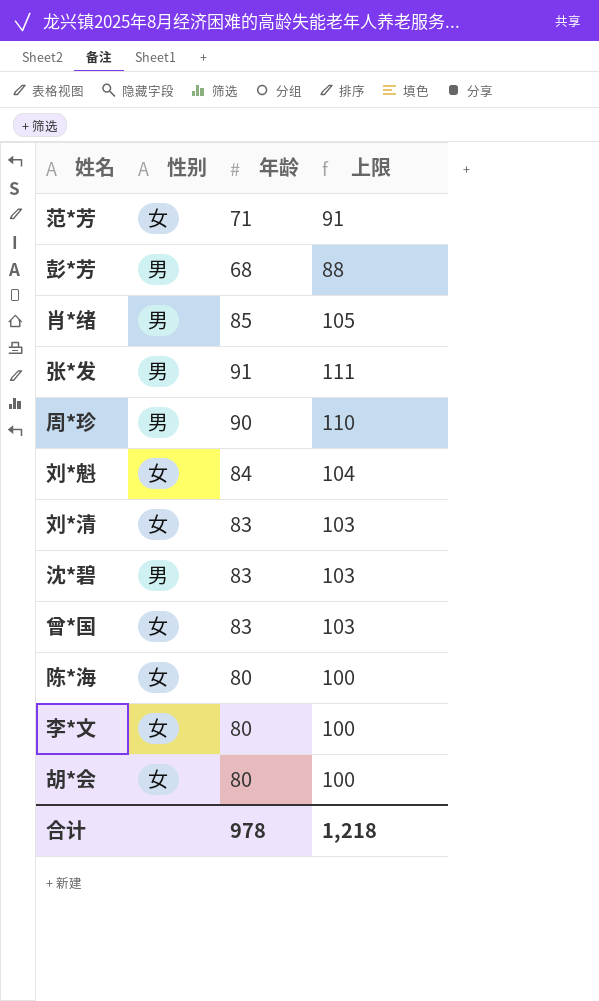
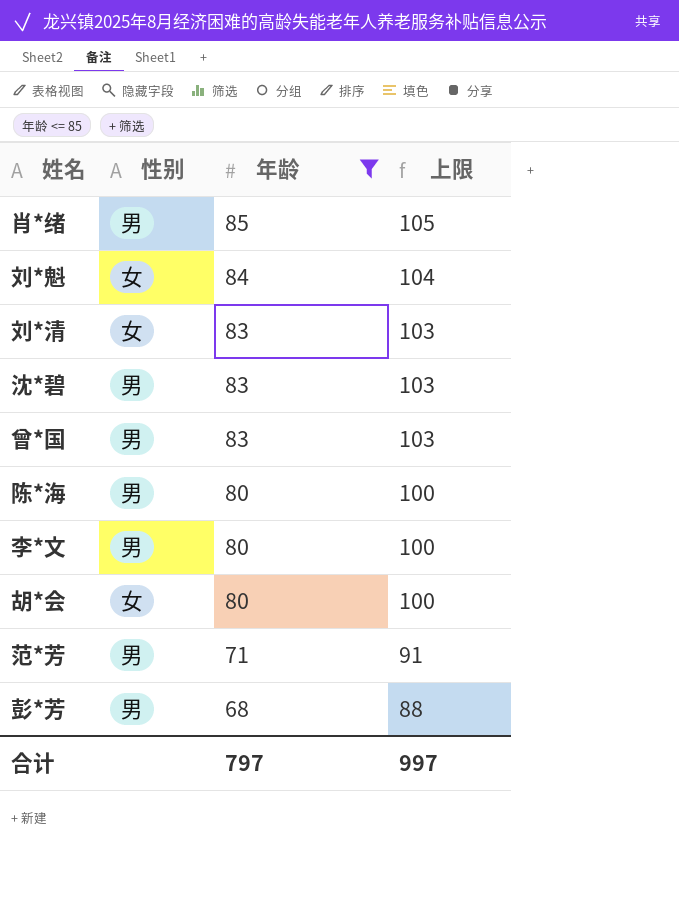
filter: none -> 年龄 <= 85
row order: none -> 年龄 descending
曾*国 | 性别: 女 -> 男
陈*海 | 性别: 女 -> 男
李*文 | 性别: 女 -> 男
范*芳 | 性别: 女 -> 男
合计 | 年龄: 978 -> 797
合计 | 上限: 1,218 -> 997

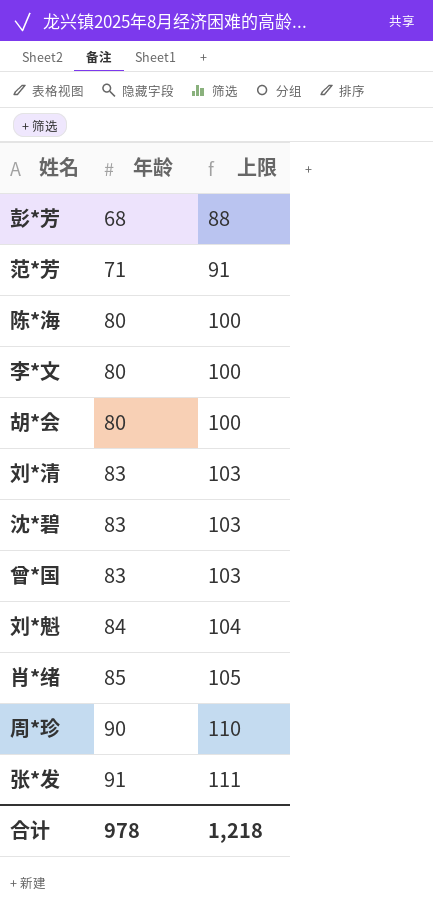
filter: 年龄 <= 85 -> none
row order: 年龄 descending -> 年龄 ascending
column 性别 | position: 2 -> none
合计 | 年龄: 797 -> 978
合计 | 上限: 997 -> 1,218

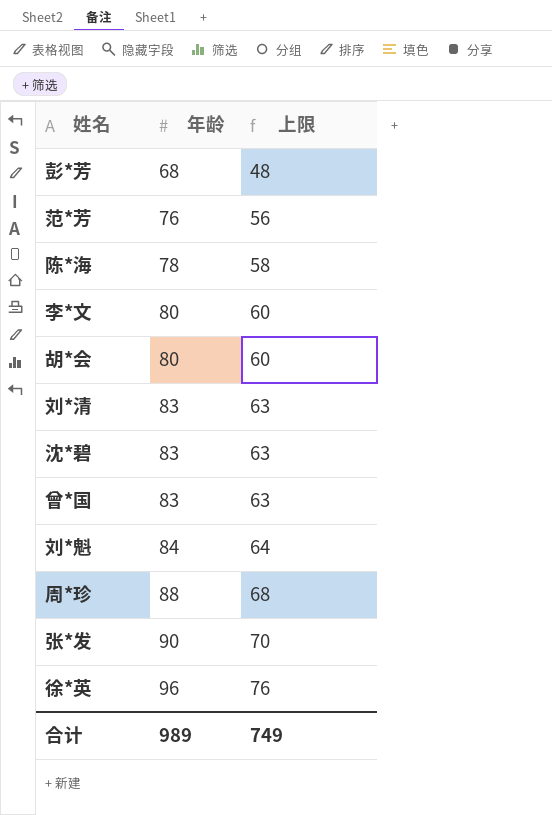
column 上限 | formula: [年龄] + 20 -> [年龄] - 20
row 肖*绪: 85 | 105 -> none
范*芳 | 年龄: 71 -> 76
陈*海 | 年龄: 80 -> 78
周*珍 | 年龄: 90 -> 88
张*发 | 年龄: 91 -> 90
row 徐*英: none -> 96 | 76
合计 | 年龄: 978 -> 989
合计 | 上限: 1,218 -> 749

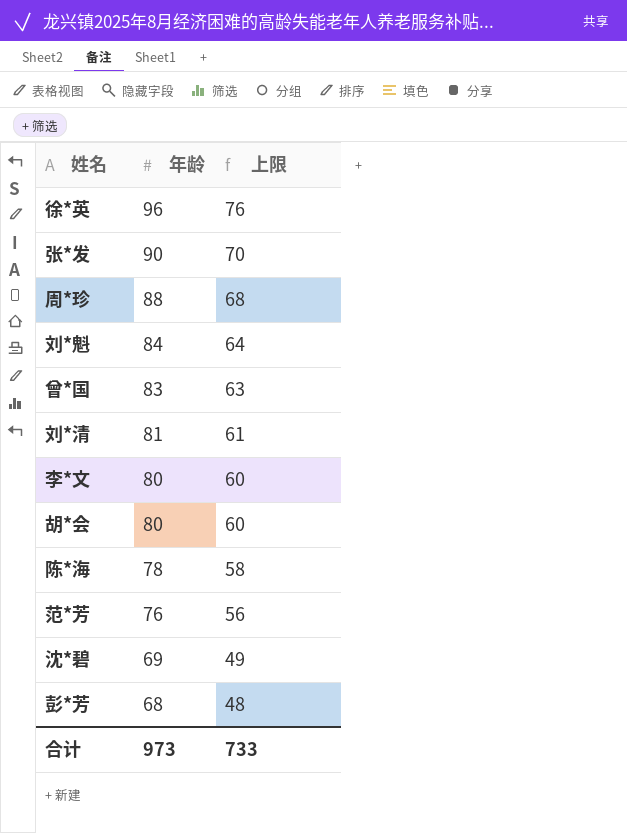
row order: 年龄 ascending -> 年龄 descending
刘*清 | 年龄: 83 -> 81
刘*清 | 上限: 63 -> 61
沈*碧 | 年龄: 83 -> 69
沈*碧 | 上限: 63 -> 49
合计 | 年龄: 989 -> 973
合计 | 上限: 749 -> 733

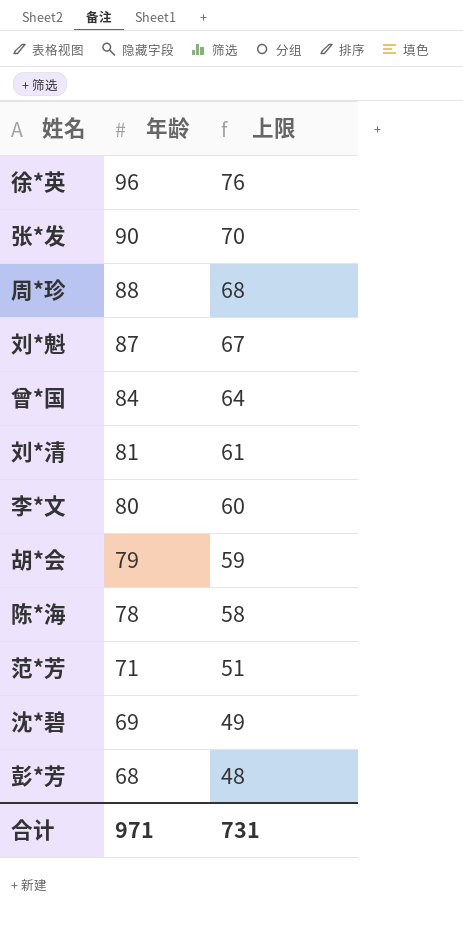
刘*魁 | 年龄: 84 -> 87
刘*魁 | 上限: 64 -> 67
曾*国 | 年龄: 83 -> 84
曾*国 | 上限: 63 -> 64
胡*会 | 年龄: 80 -> 79
胡*会 | 上限: 60 -> 59
范*芳 | 年龄: 76 -> 71
范*芳 | 上限: 56 -> 51
合计 | 年龄: 973 -> 971
合计 | 上限: 733 -> 731

